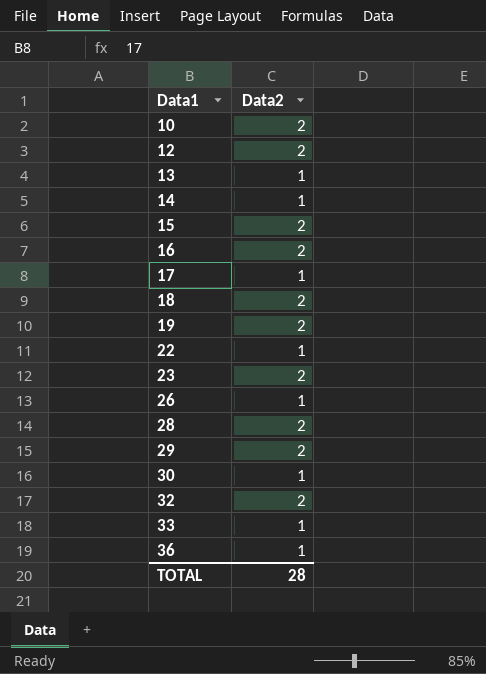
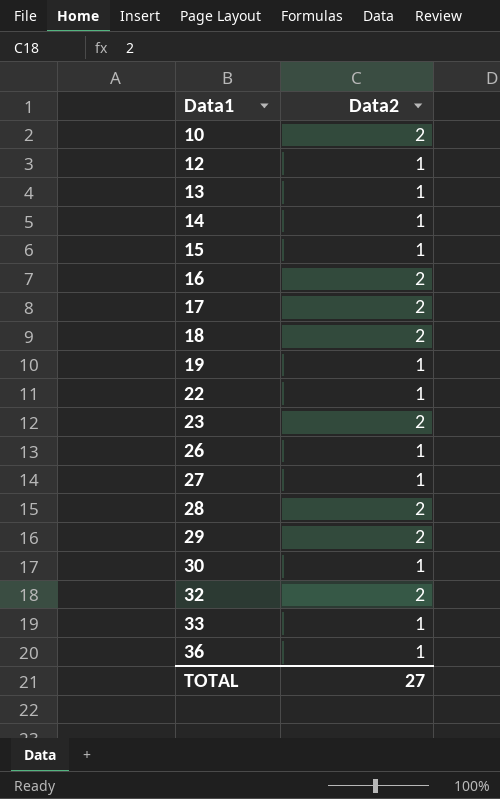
12 | Data2: 2 -> 1
15 | Data2: 2 -> 1
17 | Data2: 1 -> 2
19 | Data2: 2 -> 1
row 27: none -> 1
TOTAL | Data2: 28 -> 27

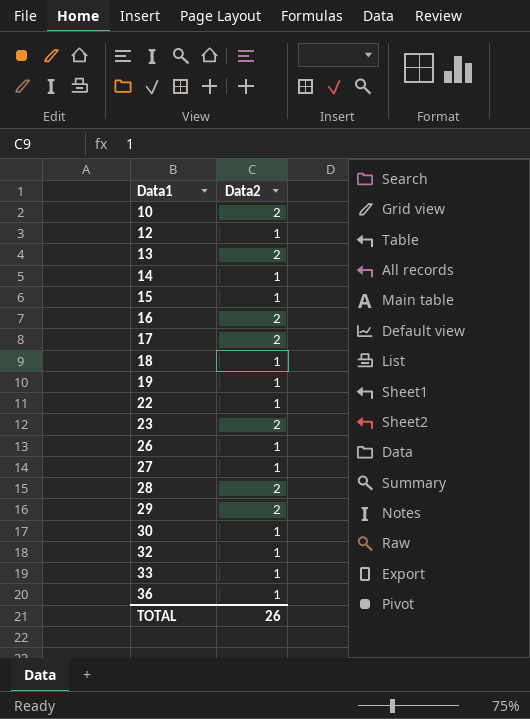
13 | Data2: 1 -> 2
18 | Data2: 2 -> 1
32 | Data2: 2 -> 1
TOTAL | Data2: 27 -> 26

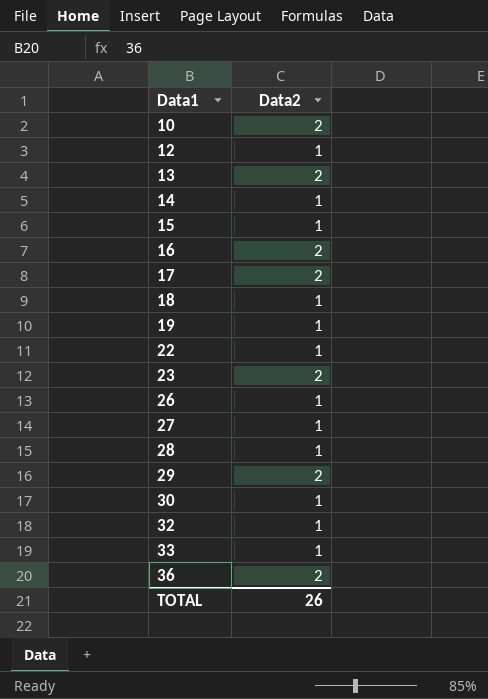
28 | Data2: 2 -> 1
36 | Data2: 1 -> 2

